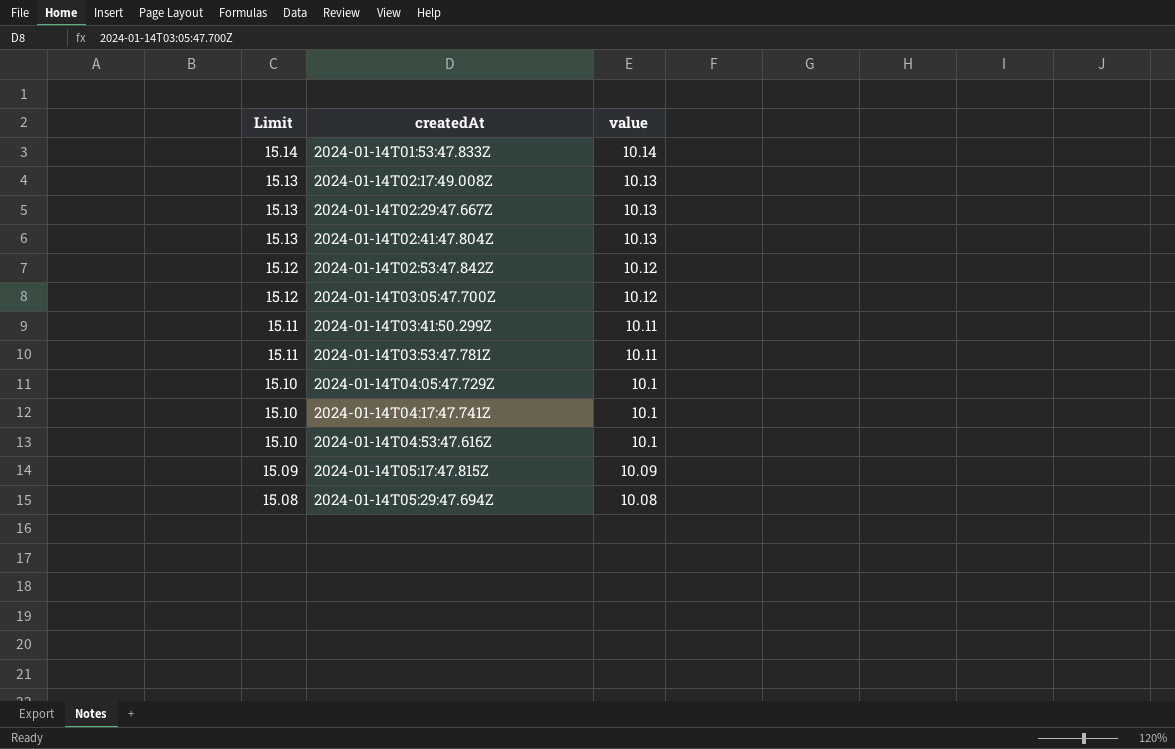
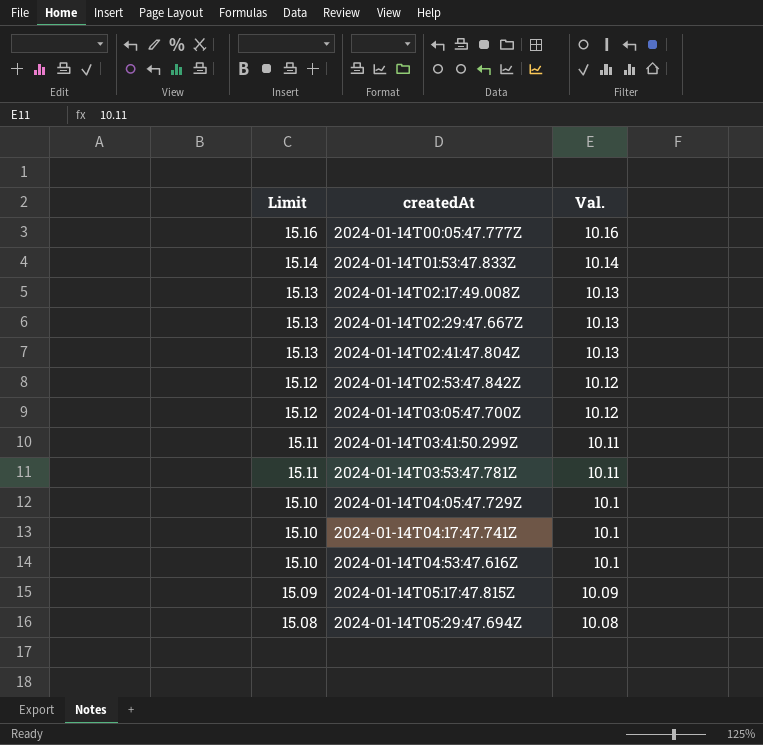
column name: value -> Val.
row 2024-01-14T00:05:47.777Z: none -> 15.16 | 10.16

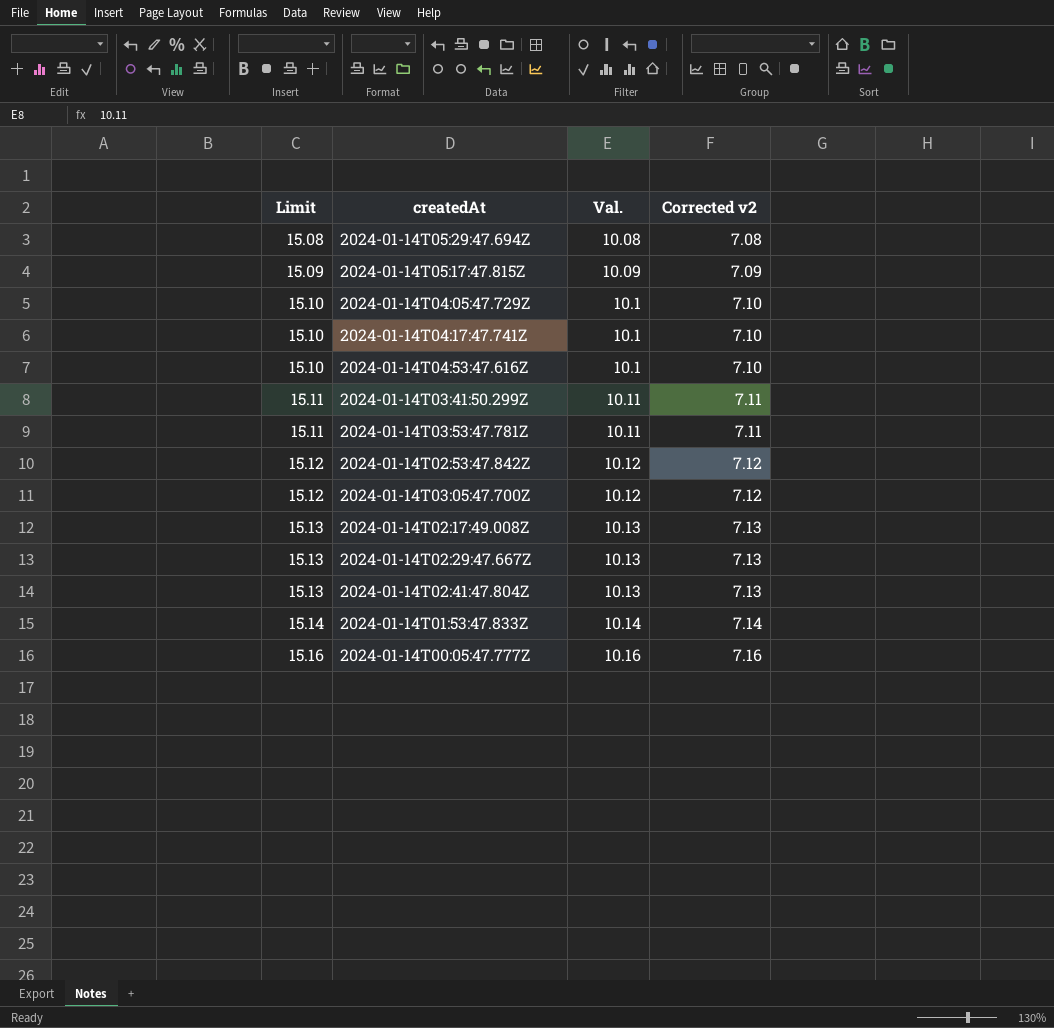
row order: Limit descending -> Limit ascending
column Corrected v2 | formula: none -> [Val.] - 3

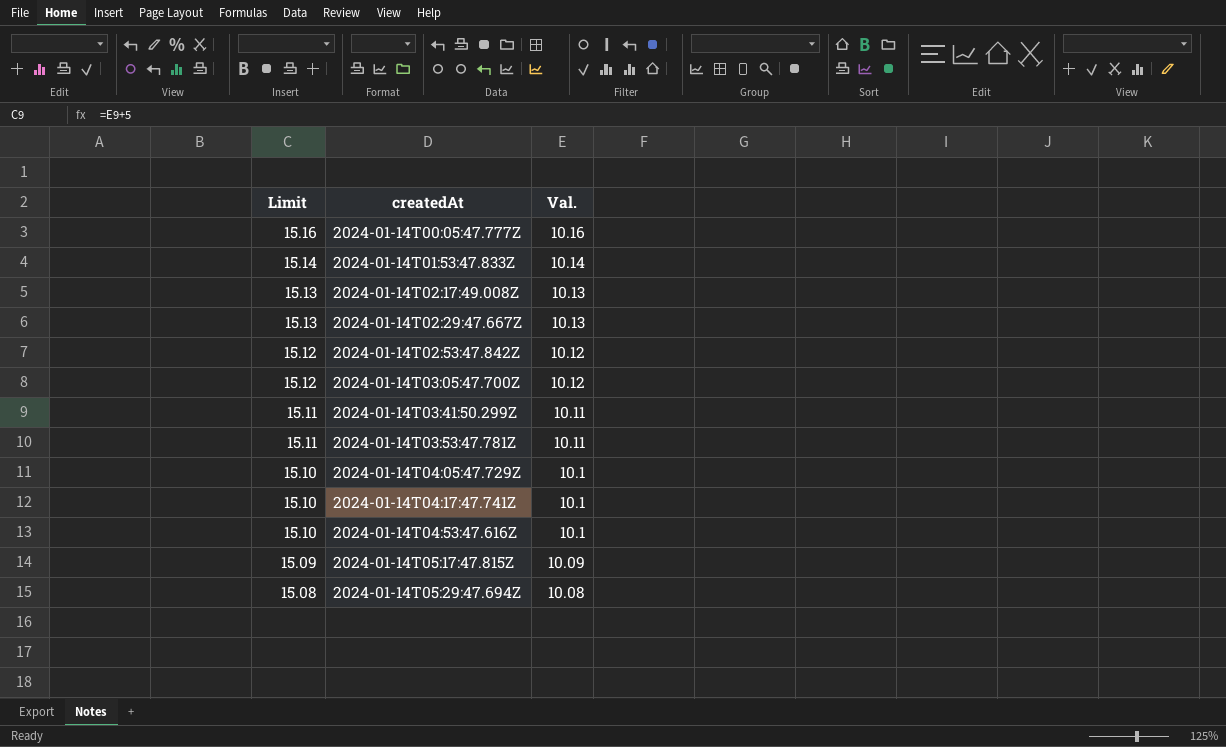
row order: Limit ascending -> Limit descending
column Corrected v2 | formula: [Val.] - 3 -> none
row 2024-01-14T02:41:47.804Z: 15.13 | 10.13 | 7.13 -> none

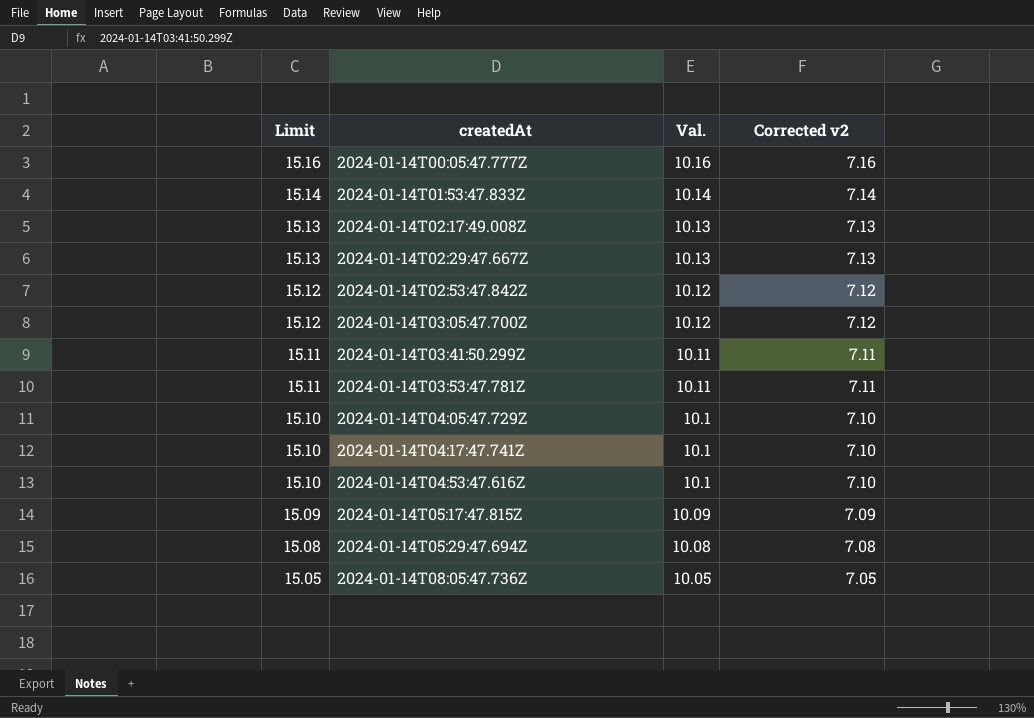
column Corrected v2 | formula: none -> [Val.] - 3
row 2024-01-14T08:05:47.736Z: none -> 15.05 | 10.05 | 7.05

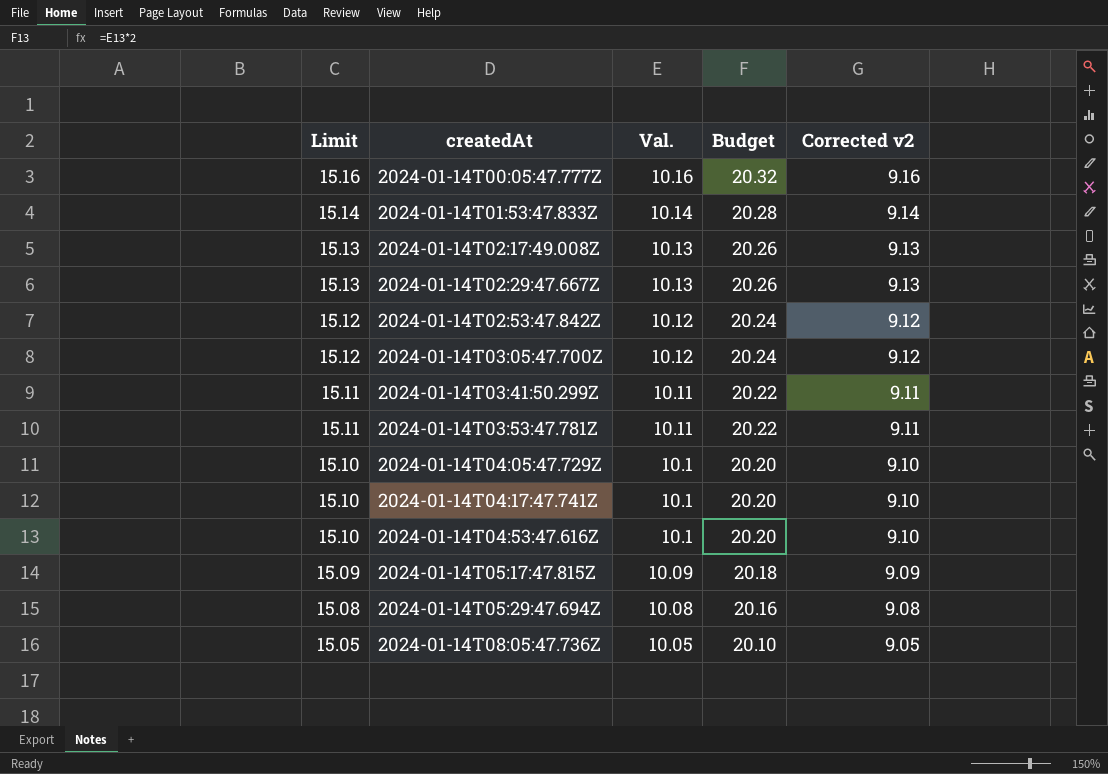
column Budget | formula: none -> [Val.] * 2
column Corrected v2 | formula: [Val.] - 3 -> [Val.] - 1

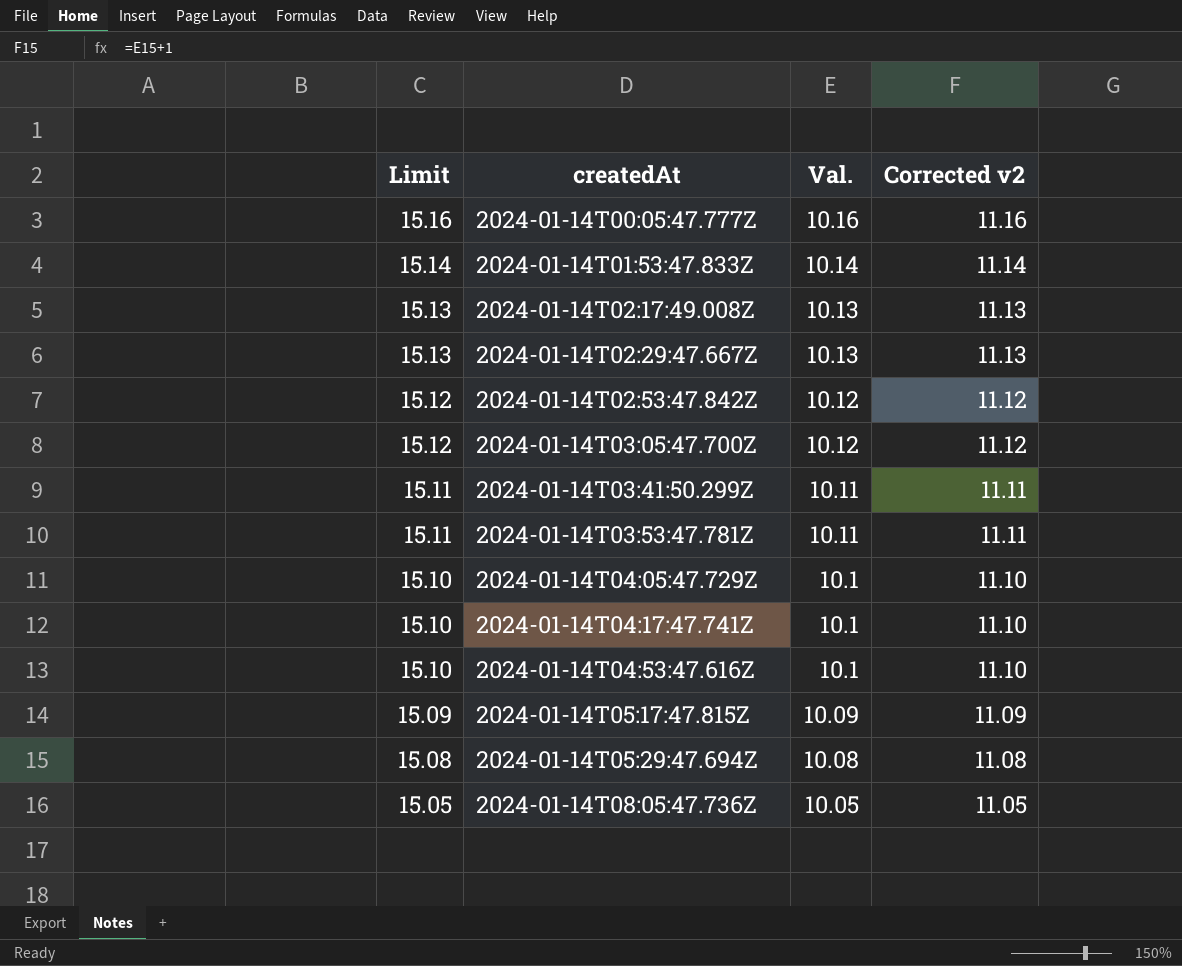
column Budget | formula: [Val.] * 2 -> none
column Corrected v2 | formula: [Val.] - 1 -> [Val.] + 1

